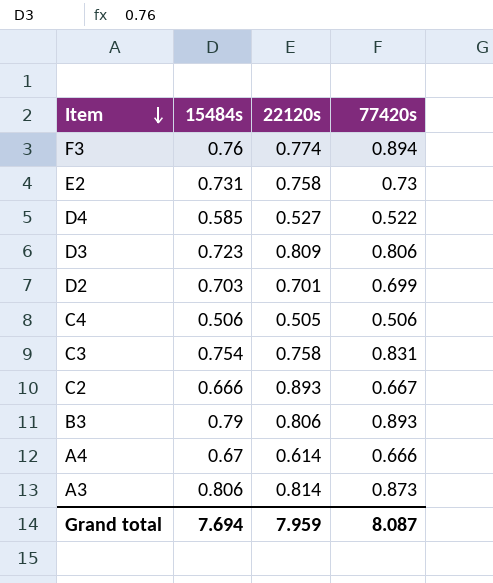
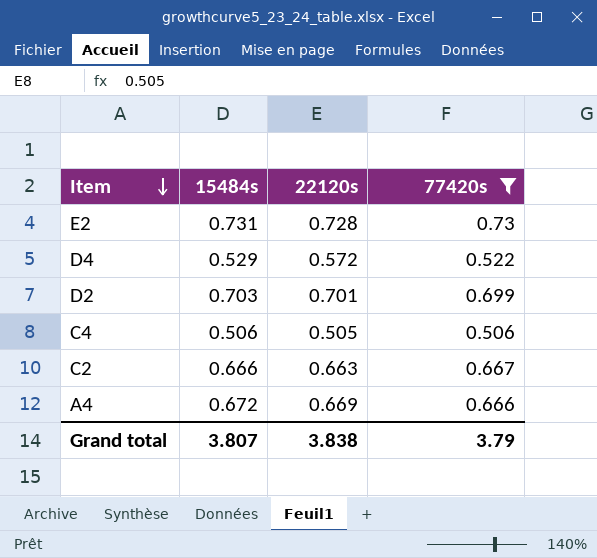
filter: none -> 77420s <= 0.73
E2 | 22120s: 0.758 -> 0.728
D4 | 15484s: 0.585 -> 0.529
D4 | 22120s: 0.527 -> 0.572
C2 | 22120s: 0.893 -> 0.663
A4 | 15484s: 0.67 -> 0.672
A4 | 22120s: 0.614 -> 0.669
Grand total | 15484s: 7.694 -> 3.807
Grand total | 22120s: 7.959 -> 3.838
Grand total | 77420s: 8.087 -> 3.79

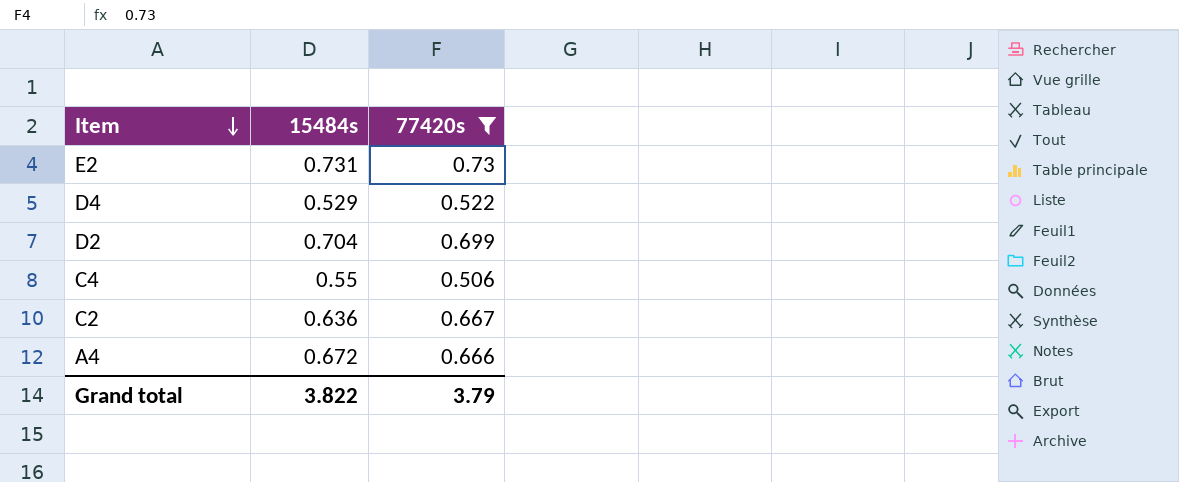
column 22120s | position: 3 -> none
D2 | 15484s: 0.703 -> 0.704
C4 | 15484s: 0.506 -> 0.55
C2 | 15484s: 0.666 -> 0.636
Grand total | 15484s: 3.807 -> 3.822

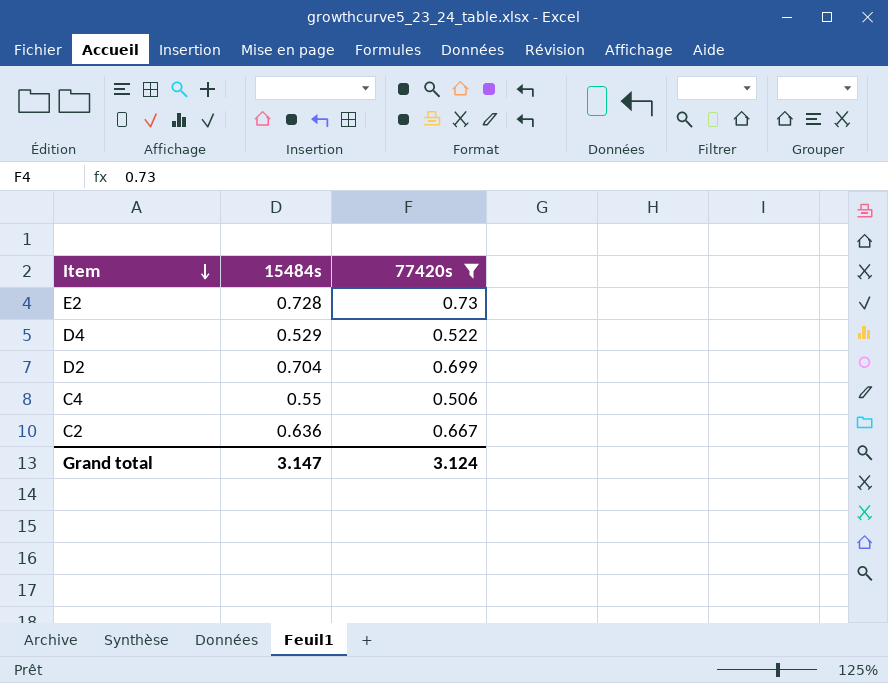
row A4: 0.672 | 0.666 -> none
E2 | 15484s: 0.731 -> 0.728
Grand total | 15484s: 3.822 -> 3.147
Grand total | 77420s: 3.79 -> 3.124

